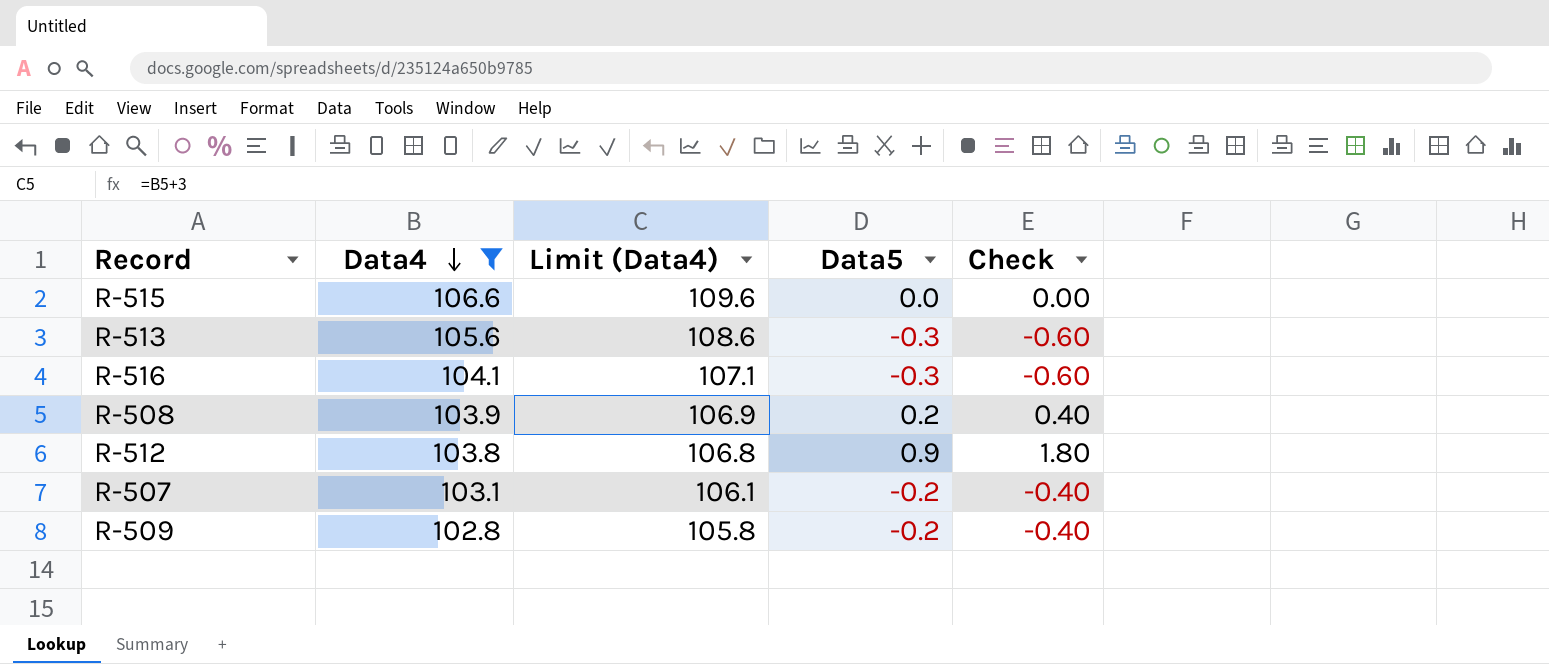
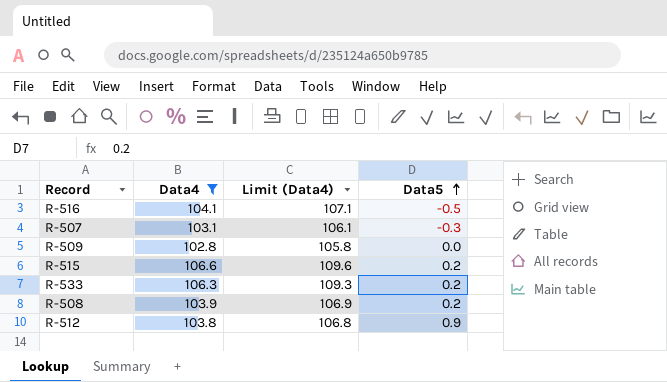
row order: Data4 descending -> Data5 ascending
column Check | formula: [Data5] * 2 -> none
row R-513: 105.6 | 108.6 | -0.3 | -0.60 -> none
R-516 | Data5: -0.3 -> -0.5
R-507 | Data5: -0.2 -> -0.3
R-509 | Data5: -0.2 -> 0.0
R-515 | Data5: 0.0 -> 0.2
row R-533: none -> 106.3 | 109.3 | 0.2

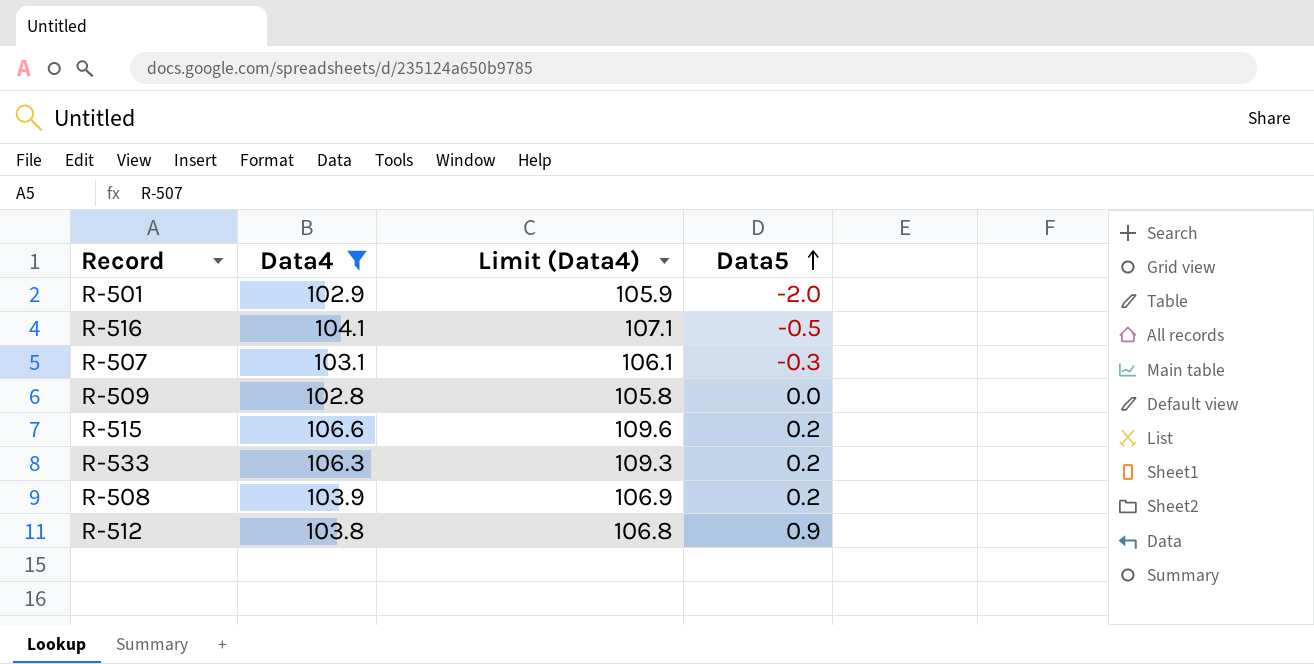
row R-501: none -> 102.9 | 105.9 | -2.0

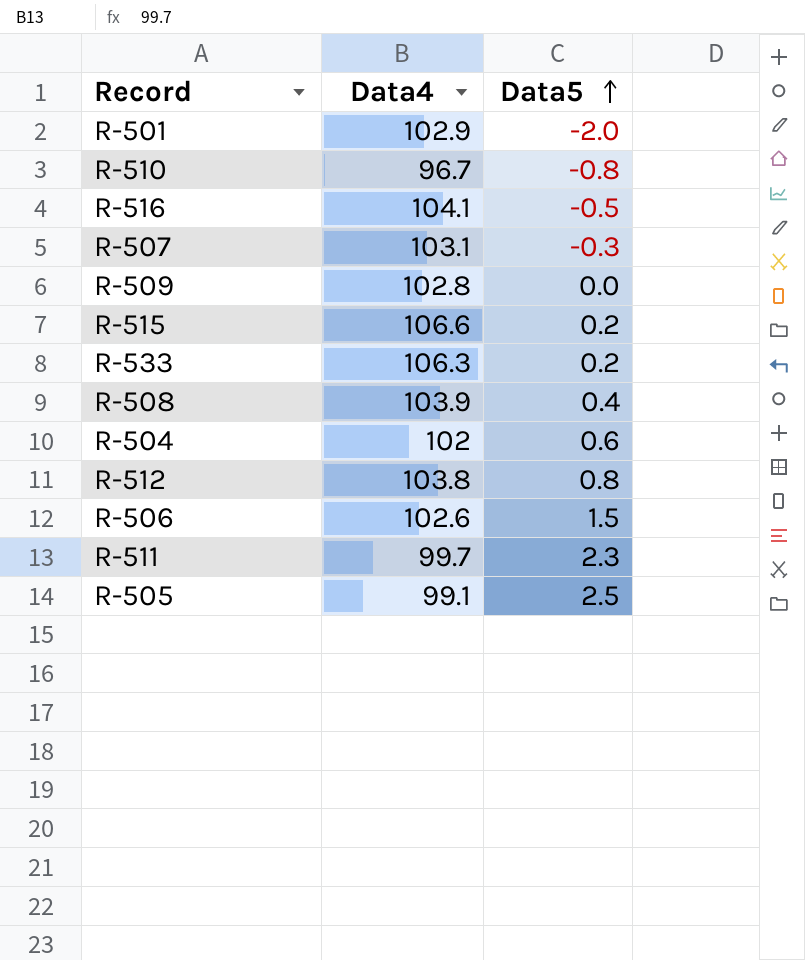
filter: Data4 >= 102.8 -> none
column Limit (Data4) | formula: [Data4] + 3 -> none
R-508 | Data5: 0.2 -> 0.4
R-512 | Data5: 0.9 -> 0.8

